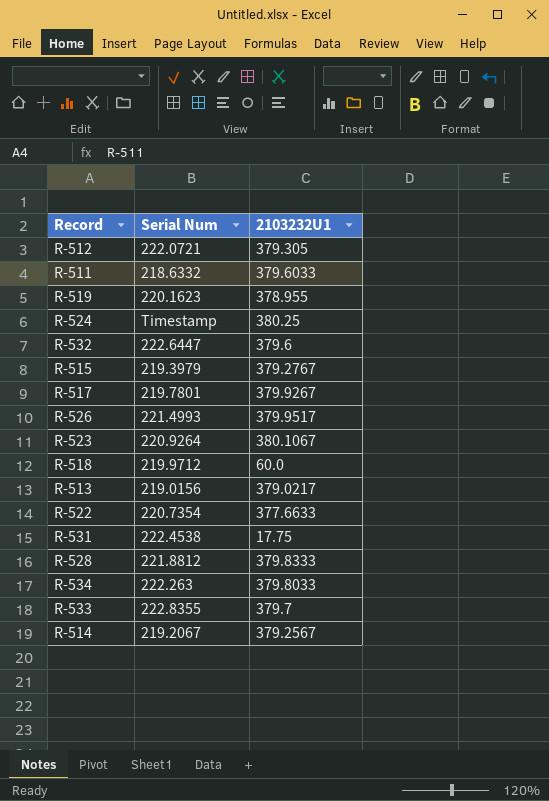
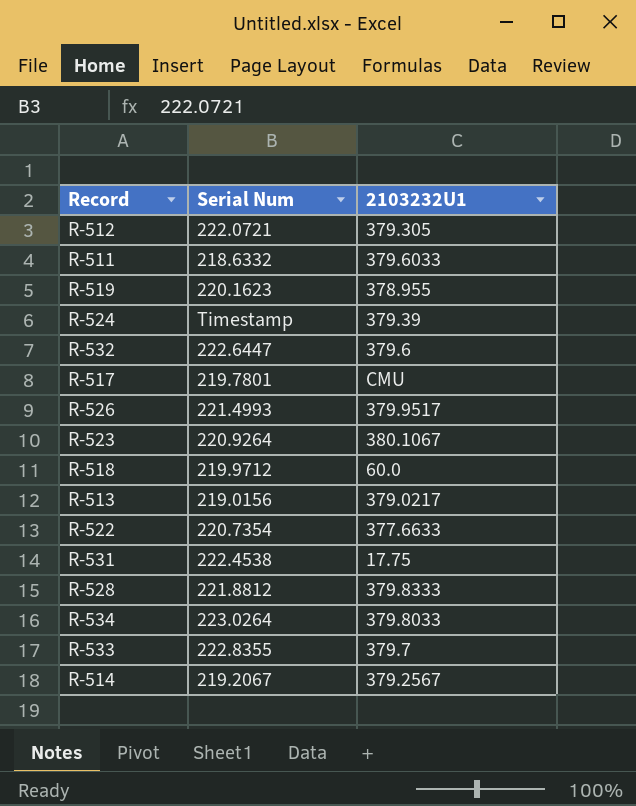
row R-515: 219.3979 | 379.2767 -> none
R-524 | 2103232U1: 380.25 -> 379.39
R-517 | 2103232U1: 379.9267 -> CMU
R-534 | Serial Num: 222.263 -> 223.0264

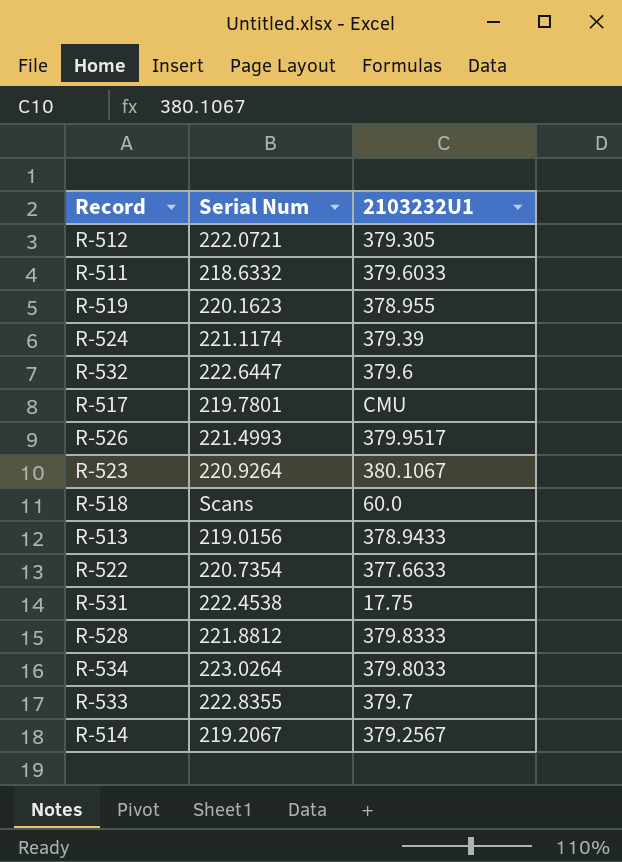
R-524 | Serial Num: Timestamp -> 221.1174
R-518 | Serial Num: 219.9712 -> Scans
R-513 | 2103232U1: 379.0217 -> 378.9433

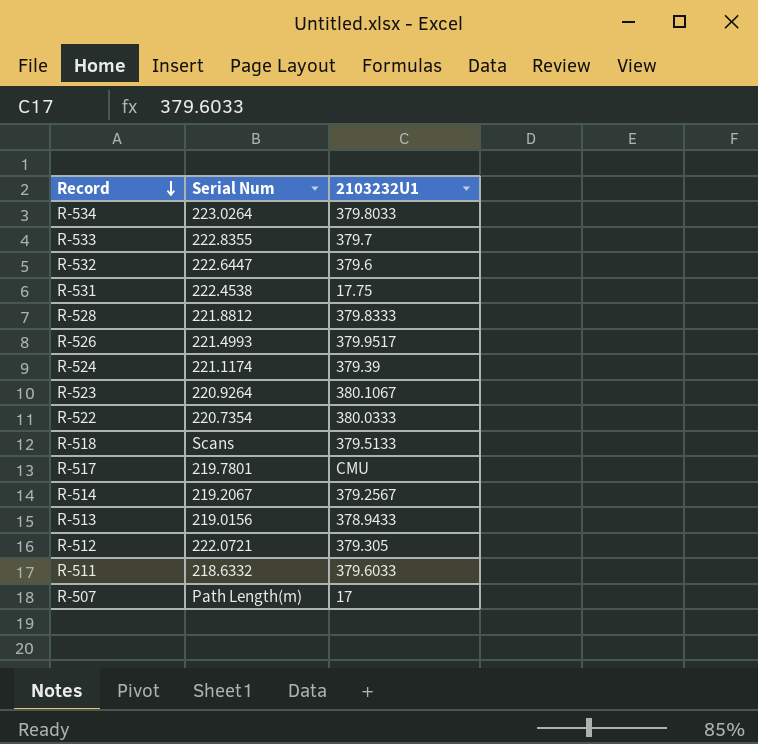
row order: none -> Record descending
row R-519: 220.1623 | 378.955 -> none
R-522 | 2103232U1: 377.6633 -> 380.0333
R-518 | 2103232U1: 60.0 -> 379.5133
row R-507: none -> Path Length(m) | 17

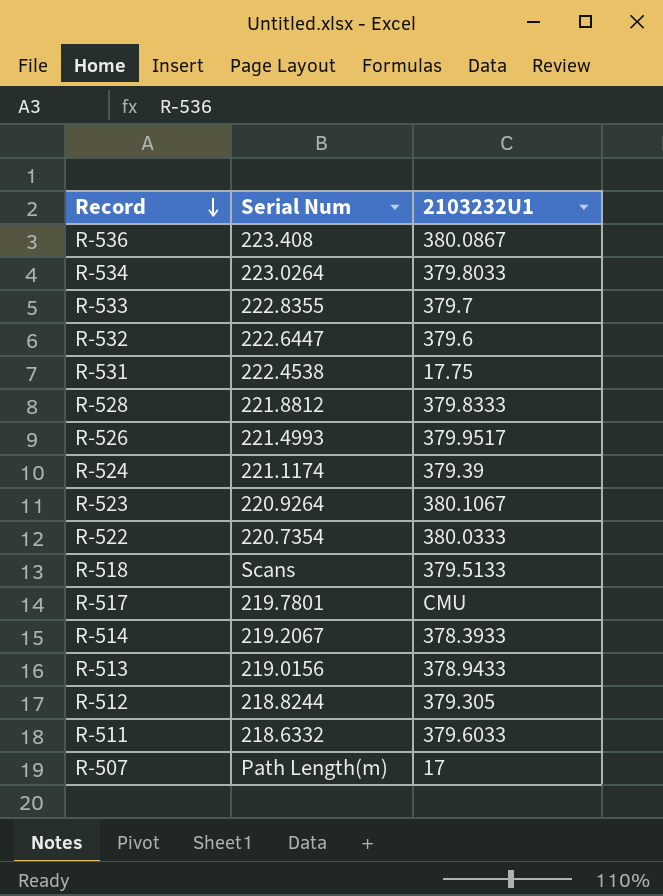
row R-536: none -> 223.408 | 380.0867
R-514 | 2103232U1: 379.2567 -> 378.3933
R-512 | Serial Num: 222.0721 -> 218.8244

